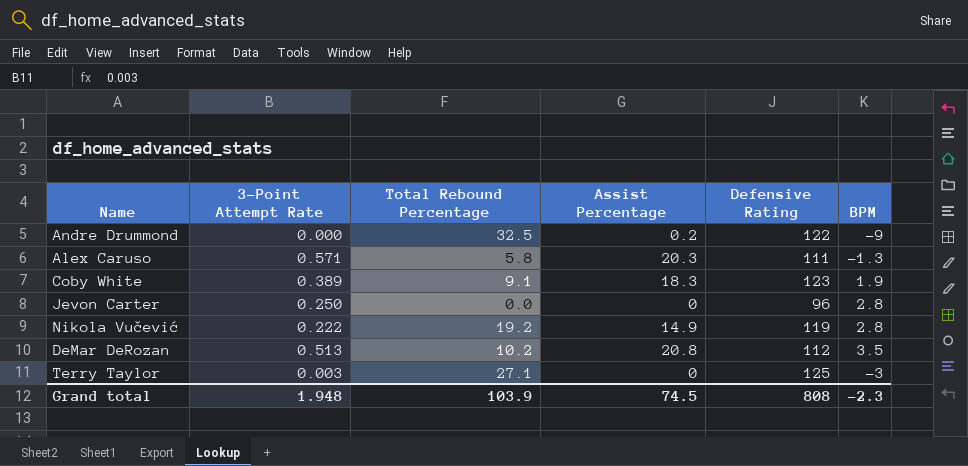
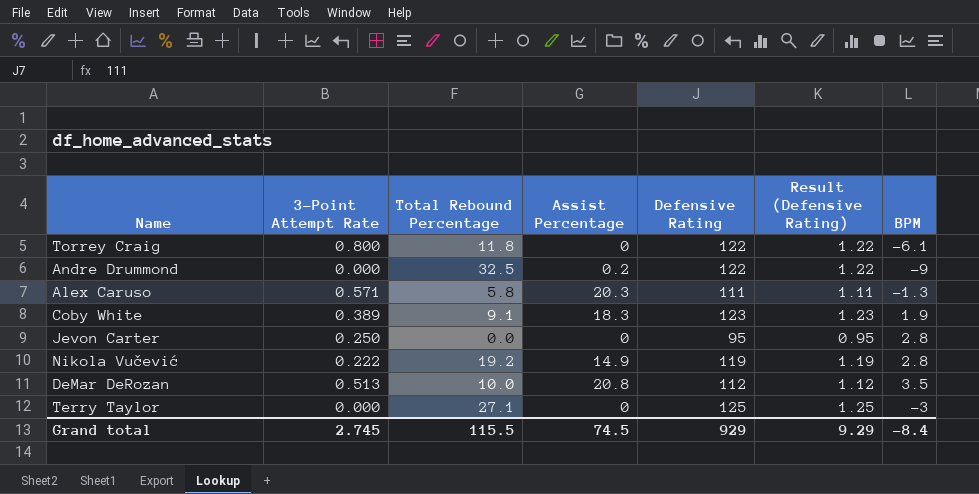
column Result (Defensive Rating) | formula: none -> [Defensive Rating] * 0.01
row Torrey Craig: none -> 0.800 | 11.8 | 0 | 122 | 1.22 | -6.1
Jevon Carter | Defensive Rating: 96 -> 95
DeMar DeRozan | Total Rebound Percentage: 10.2 -> 10.0
Terry Taylor | 3-Point Attempt Rate: 0.003 -> 0.000
Grand total | 3-Point Attempt Rate: 1.948 -> 2.745
Grand total | Total Rebound Percentage: 103.9 -> 115.5
Grand total | Defensive Rating: 808 -> 929
Grand total | BPM: -2.3 -> -8.4

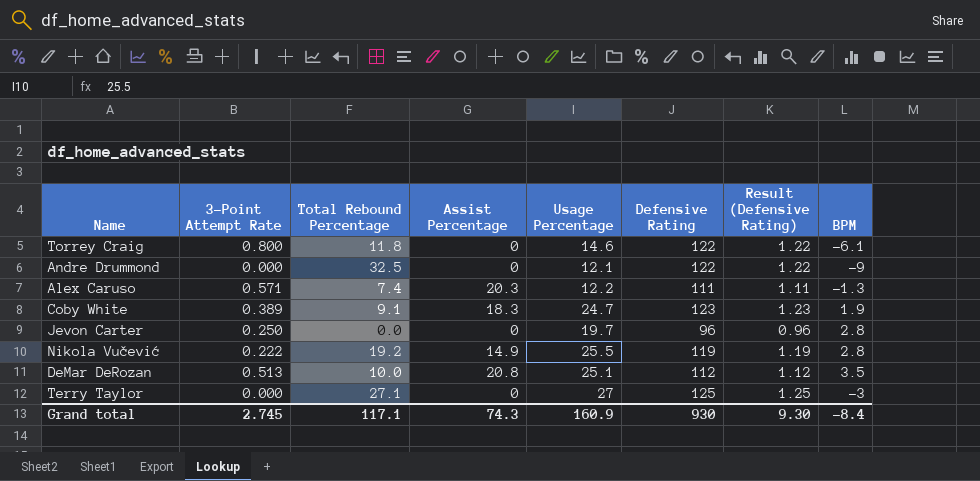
column Usage Percentage | position: none -> 5
Andre Drummond | Assist Percentage: 0.2 -> 0
Alex Caruso | Total Rebound Percentage: 5.8 -> 7.4
Jevon Carter | Defensive Rating: 95 -> 96
Jevon Carter | Result (Defensive Rating): 0.95 -> 0.96
Grand total | Total Rebound Percentage: 115.5 -> 117.1
Grand total | Assist Percentage: 74.5 -> 74.3
Grand total | Defensive Rating: 929 -> 930
Grand total | Result (Defensive Rating): 9.29 -> 9.30

